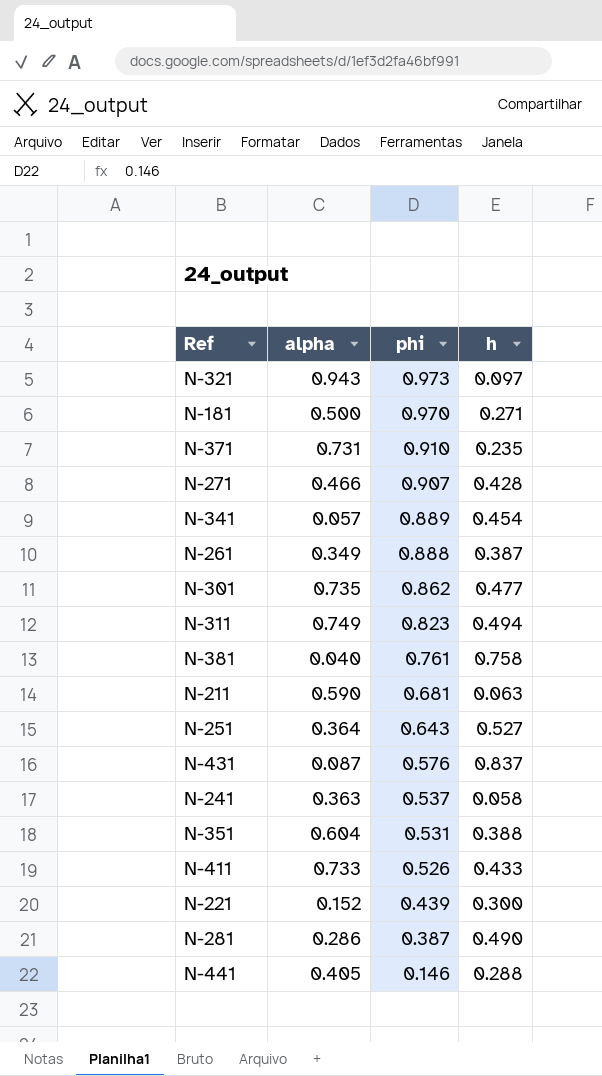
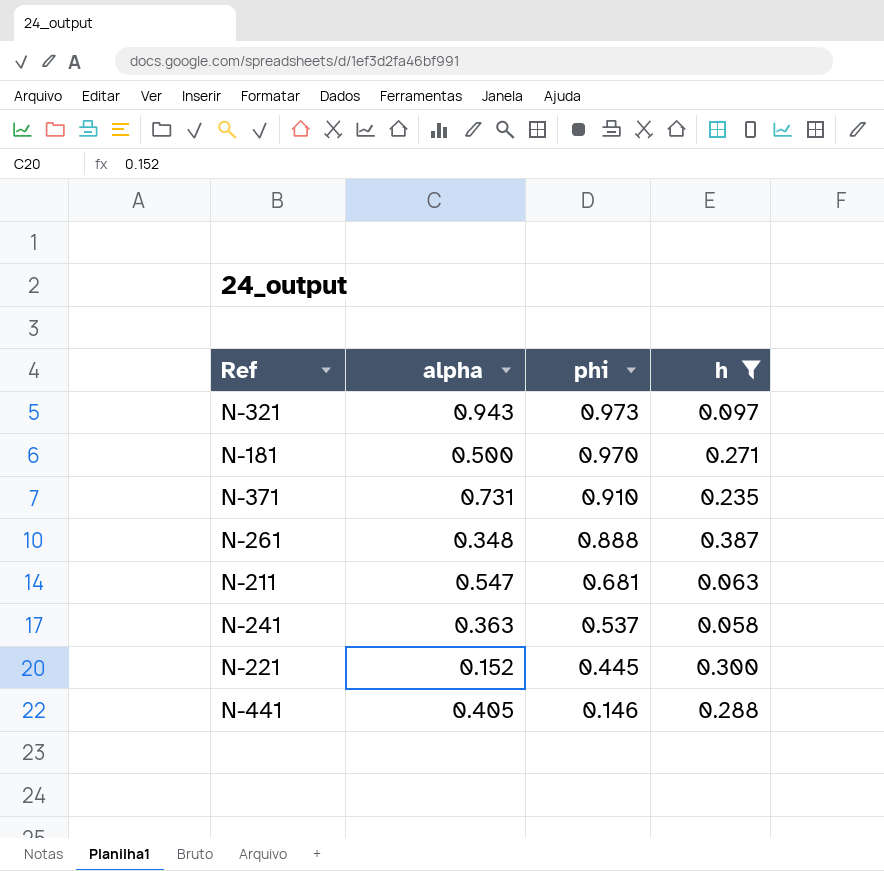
filter: none -> h <= 0.387
N-261 | alpha: 0.349 -> 0.348
N-211 | alpha: 0.590 -> 0.547
N-221 | phi: 0.439 -> 0.445

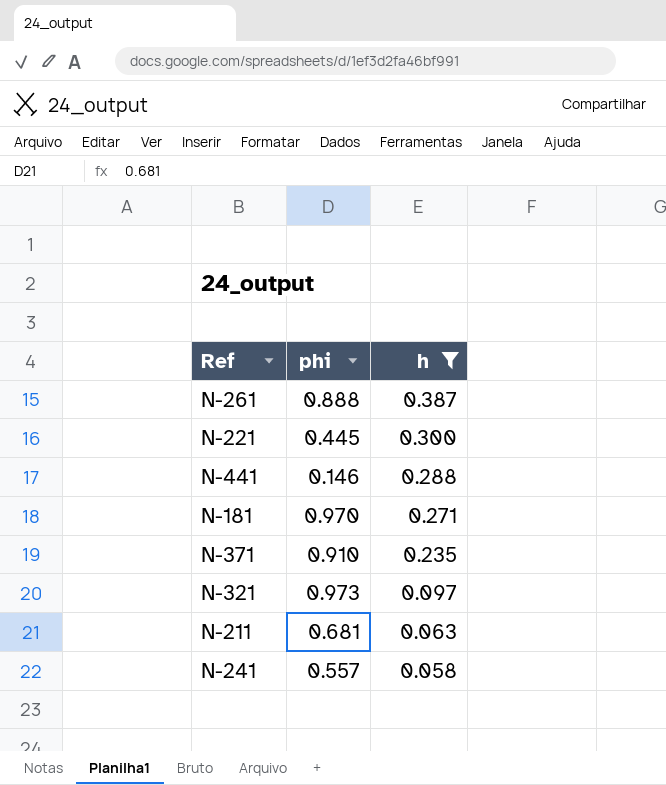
row order: phi descending -> h descending
column alpha | position: 2 -> none
N-241 | phi: 0.537 -> 0.557

